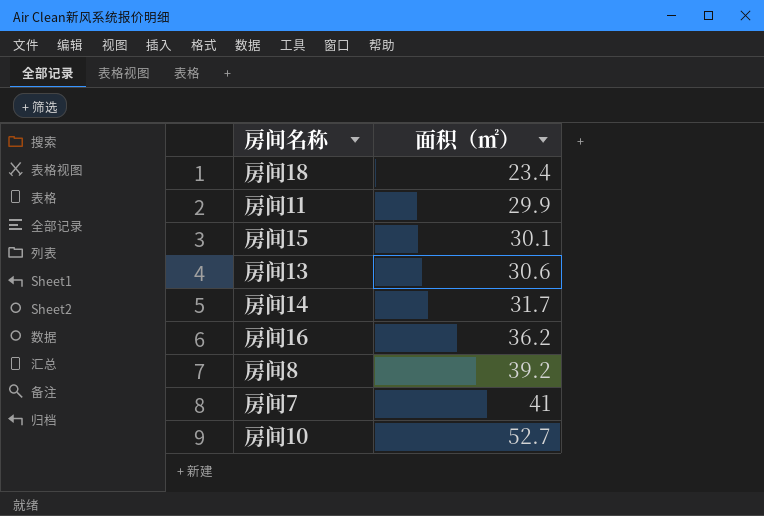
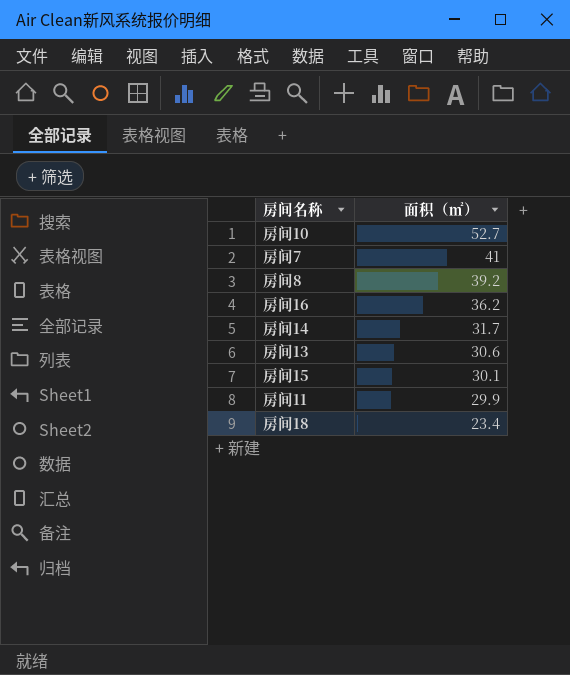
row order: 面积（㎡） ascending -> 面积（㎡） descending

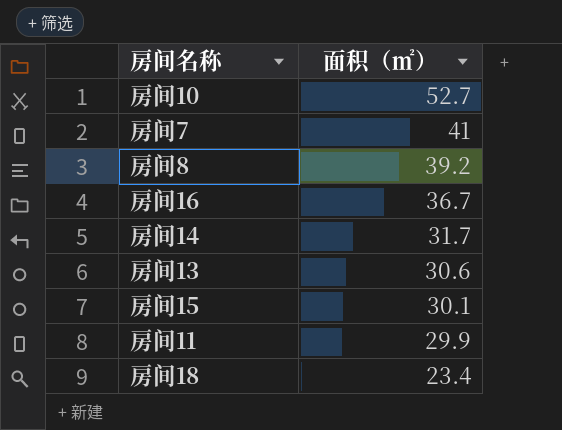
房间16 | 面积（㎡）: 36.2 -> 36.7

